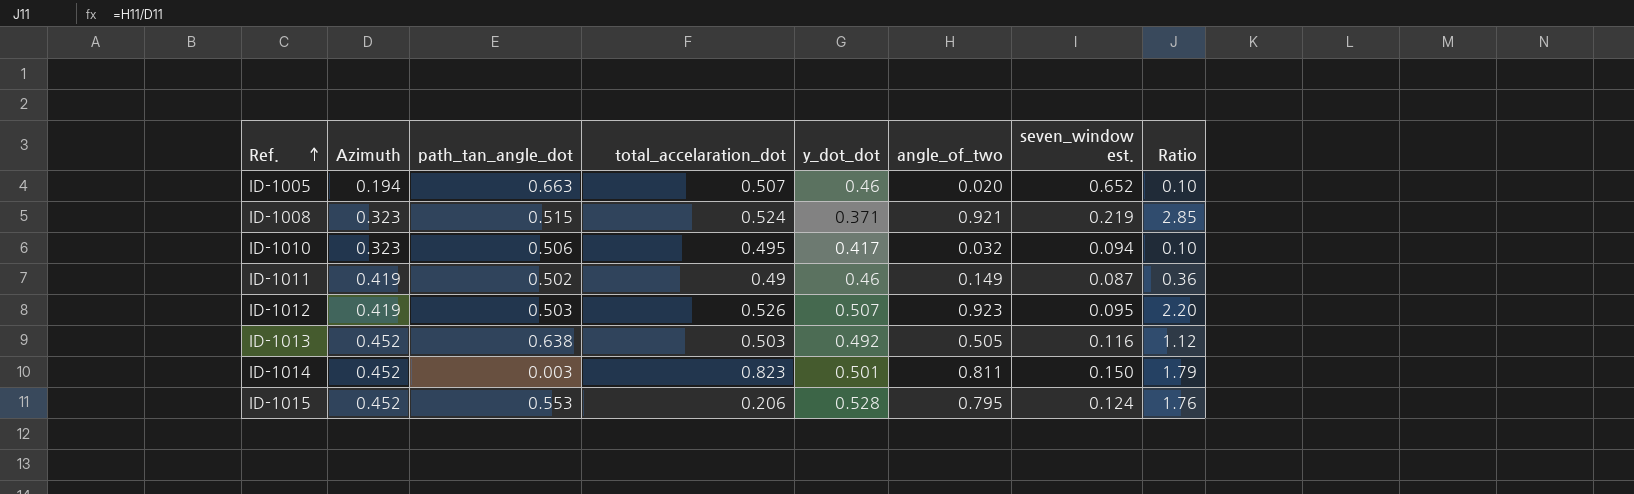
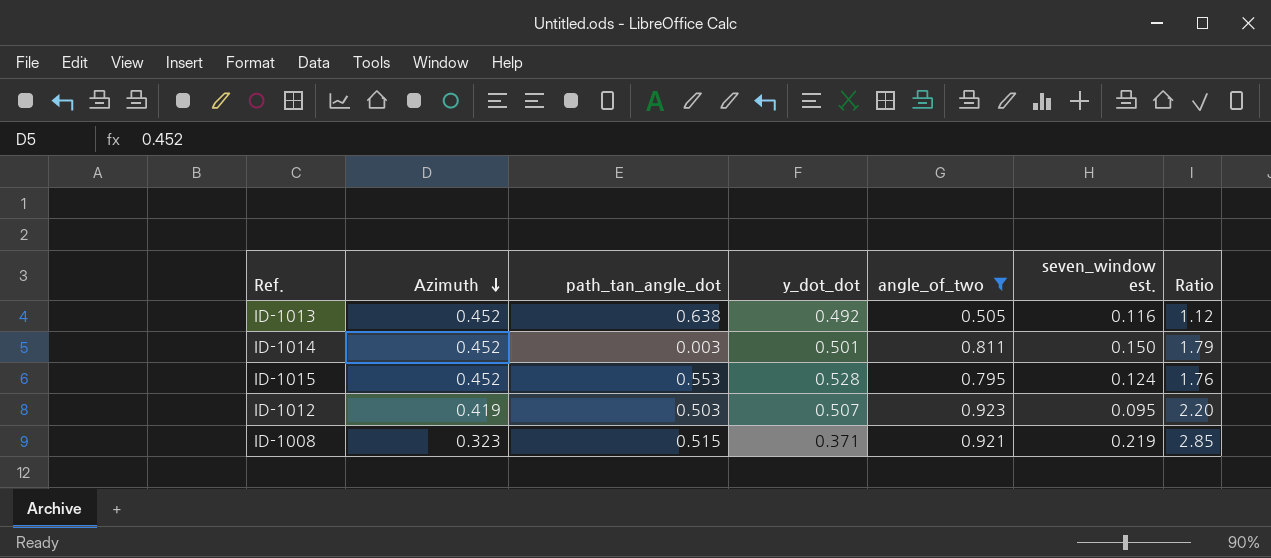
filter: none -> angle_of_two >= 0.505
row order: Ref. ascending -> Azimuth descending
column total_accelaration_dot | position: 4 -> none

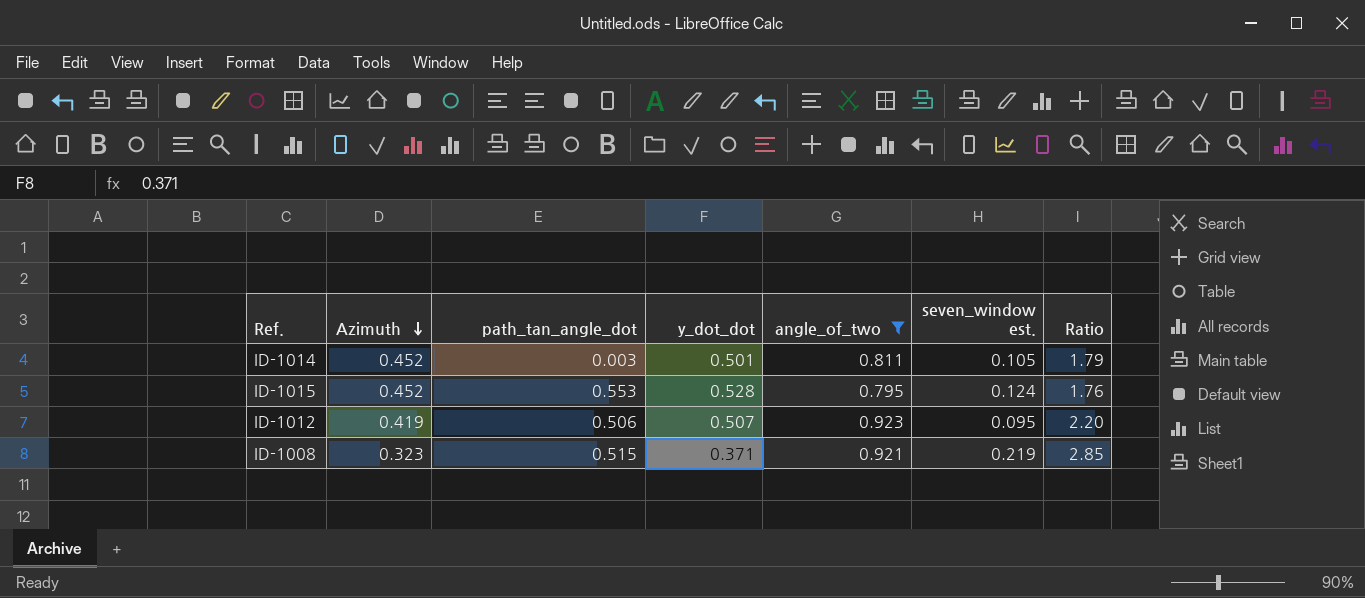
row ID-1013: 0.452 | 0.638 | 0.492 | 0.505 | 0.116 | 1.12 -> none
ID-1014 | seven_window est.: 0.150 -> 0.105
ID-1012 | path_tan_angle_dot: 0.503 -> 0.506

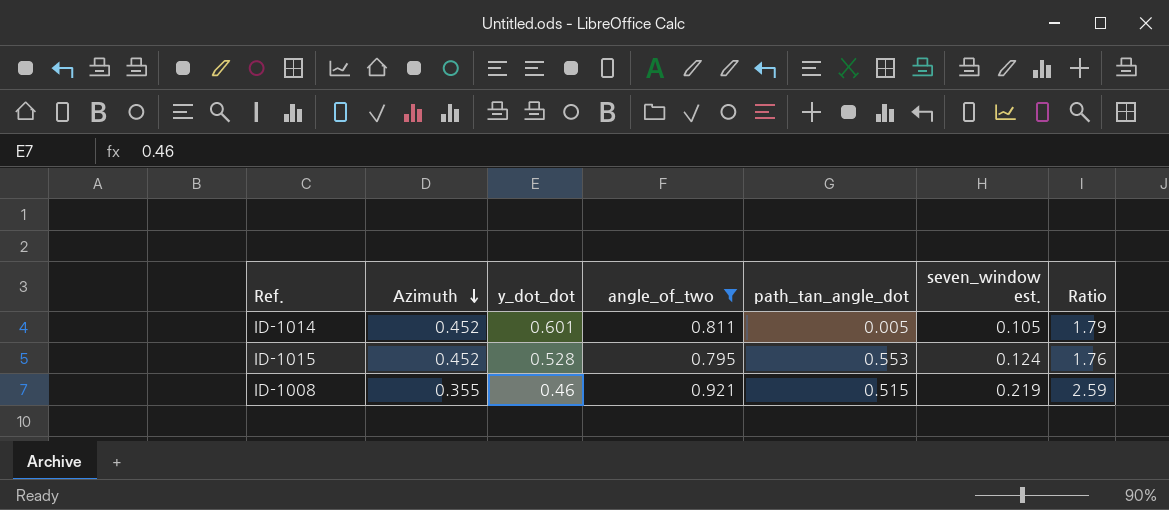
column path_tan_angle_dot | position: 3 -> 5
row ID-1012: 0.419 | 0.506 | 0.507 | 0.923 | 0.095 | 2.20 -> none
ID-1014 | y_dot_dot: 0.501 -> 0.601
ID-1014 | path_tan_angle_dot: 0.003 -> 0.005
ID-1008 | Azimuth: 0.323 -> 0.355
ID-1008 | y_dot_dot: 0.371 -> 0.46
ID-1008 | Ratio: 2.85 -> 2.59

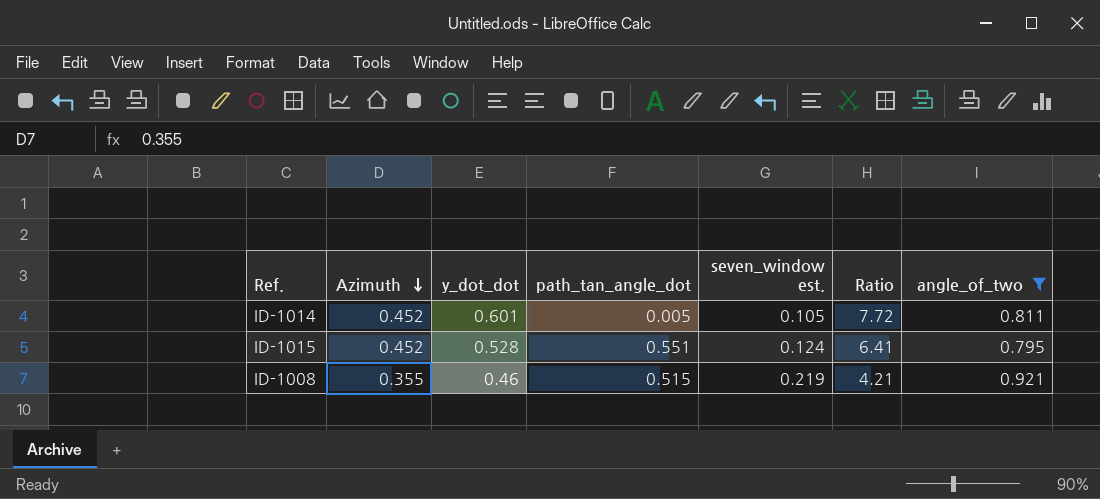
column Ratio | formula: [angle_of_two] / [Azimuth] -> [angle_of_two] / [seven_window est.]
column angle_of_two | position: 4 -> 7
ID-1015 | path_tan_angle_dot: 0.553 -> 0.551

